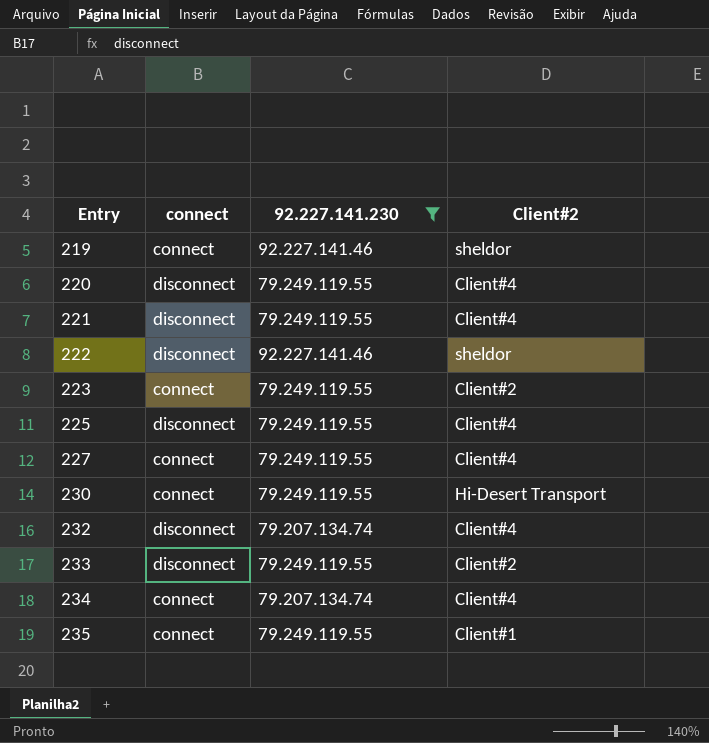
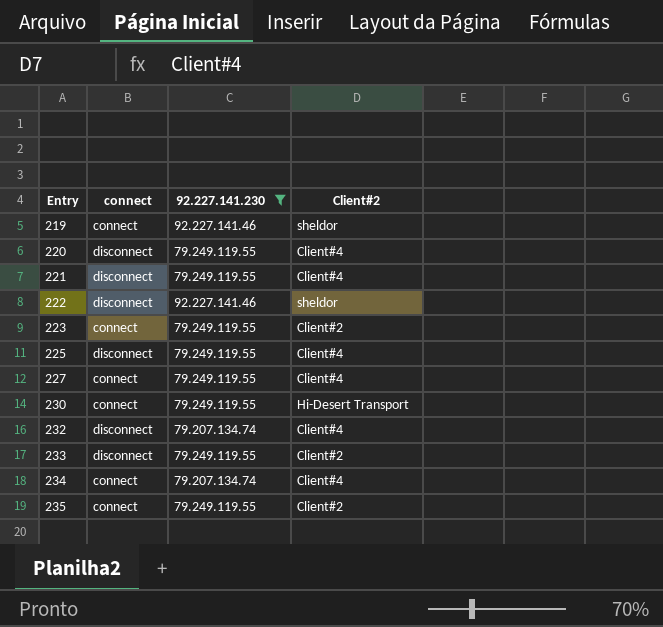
235 | Client#2: Client#1 -> Client#2

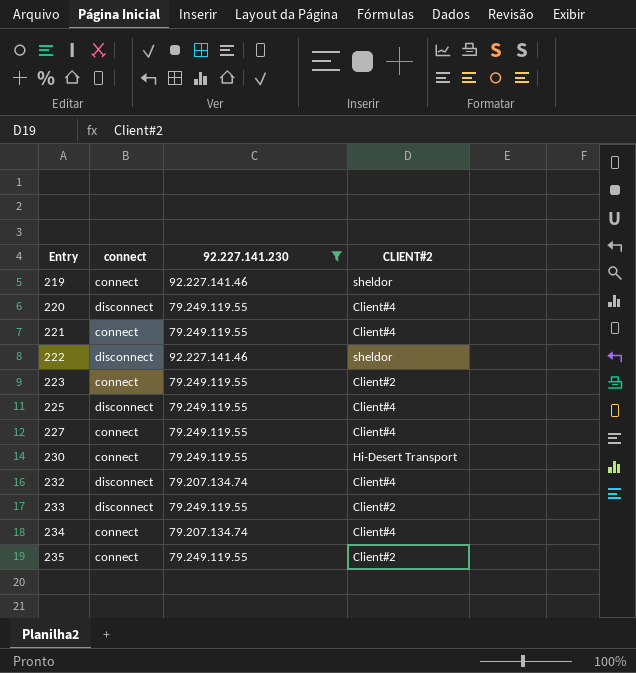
column name: Client#2 -> CLIENT#2
221 | connect: disconnect -> connect

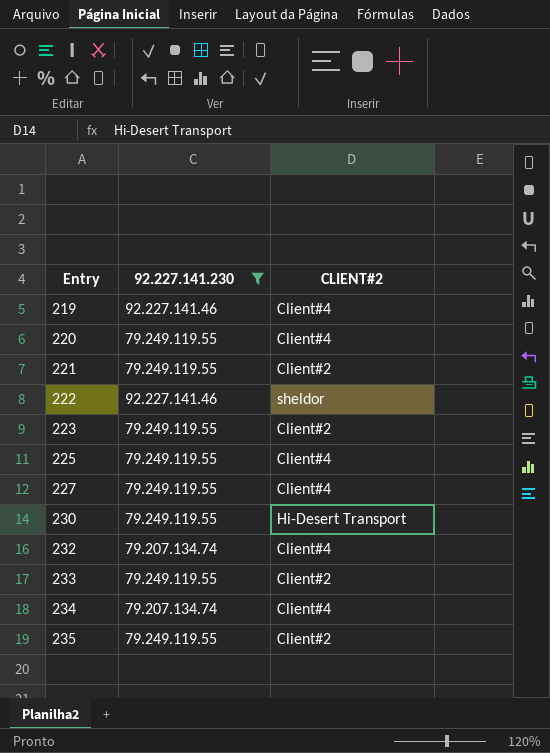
column connect | position: 2 -> none
219 | CLIENT#2: sheldor -> Client#4
221 | CLIENT#2: Client#4 -> Client#2

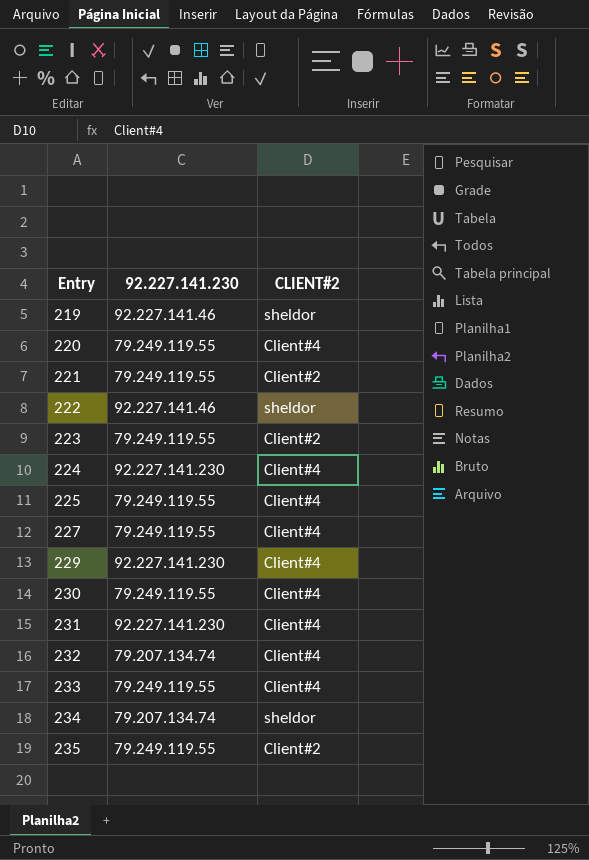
filter: 92.227.141.230 != 92.227.141.230 -> none
219 | CLIENT#2: Client#4 -> sheldor
230 | CLIENT#2: Hi-Desert Transport -> Client#4
233 | CLIENT#2: Client#2 -> Client#4
234 | CLIENT#2: Client#4 -> sheldor

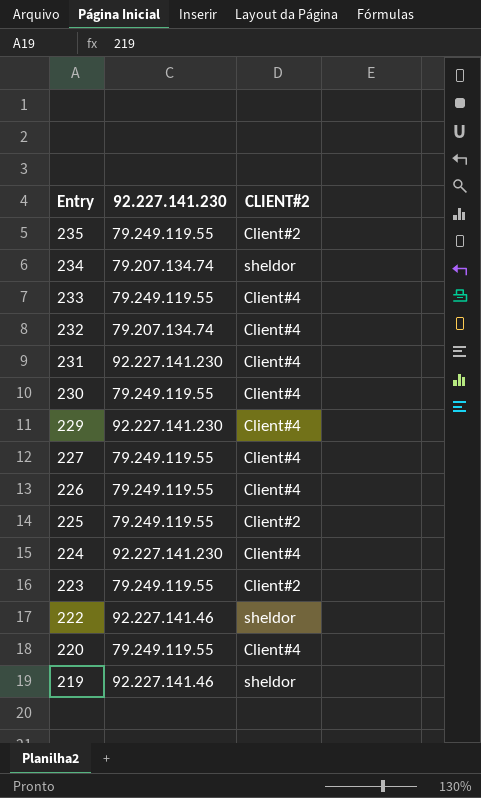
row order: Entry ascending -> Entry descending
row 221: 79.249.119.55 | Client#2 -> none
row 226: none -> 79.249.119.55 | Client#4
225 | CLIENT#2: Client#4 -> Client#2

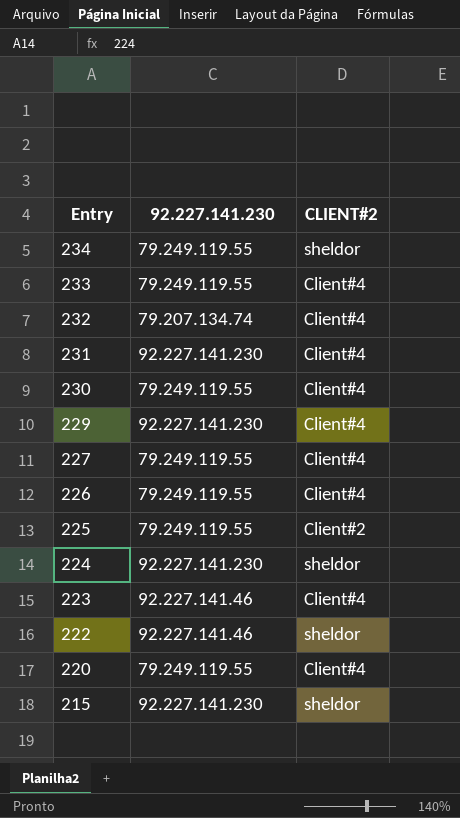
row 235: 79.249.119.55 | Client#2 -> none
row 219: 92.227.141.46 | sheldor -> none
234 | 92.227.141.230: 79.207.134.74 -> 79.249.119.55
224 | CLIENT#2: Client#4 -> sheldor
223 | 92.227.141.230: 79.249.119.55 -> 92.227.141.46
223 | CLIENT#2: Client#2 -> Client#4
row 215: none -> 92.227.141.230 | sheldor

